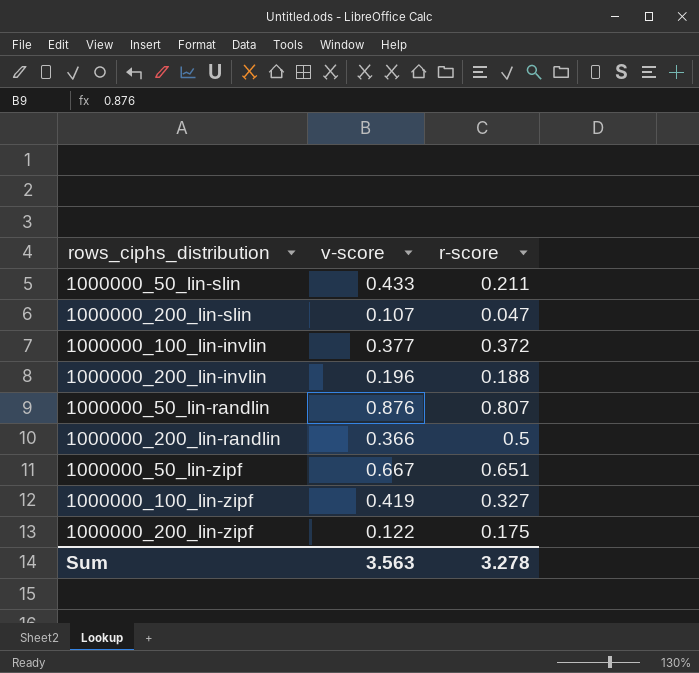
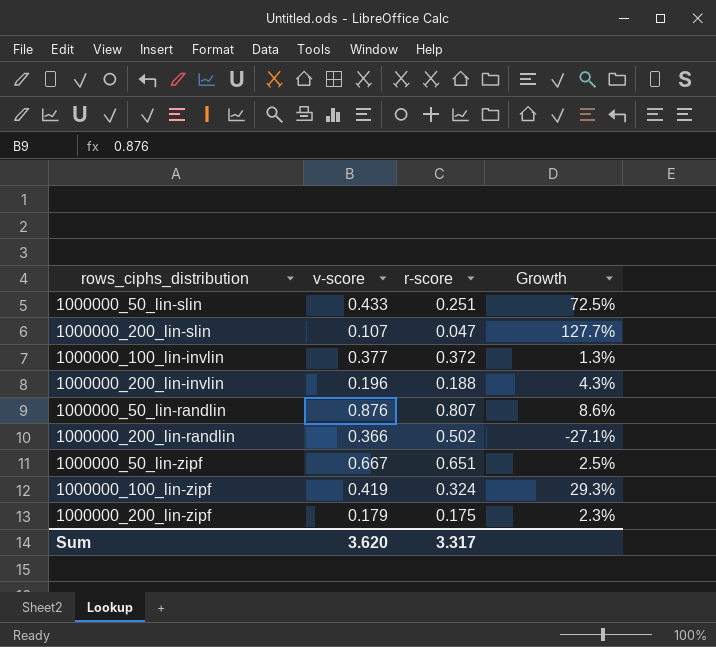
column Growth | formula: none -> ([v-score] - [r-score]) / [r-score]
1000000_50_lin-slin | r-score: 0.211 -> 0.251
1000000_200_lin-randlin | r-score: 0.5 -> 0.502
1000000_100_lin-zipf | r-score: 0.327 -> 0.324
1000000_200_lin-zipf | v-score: 0.122 -> 0.179
Sum | v-score: 3.563 -> 3.620
Sum | r-score: 3.278 -> 3.317

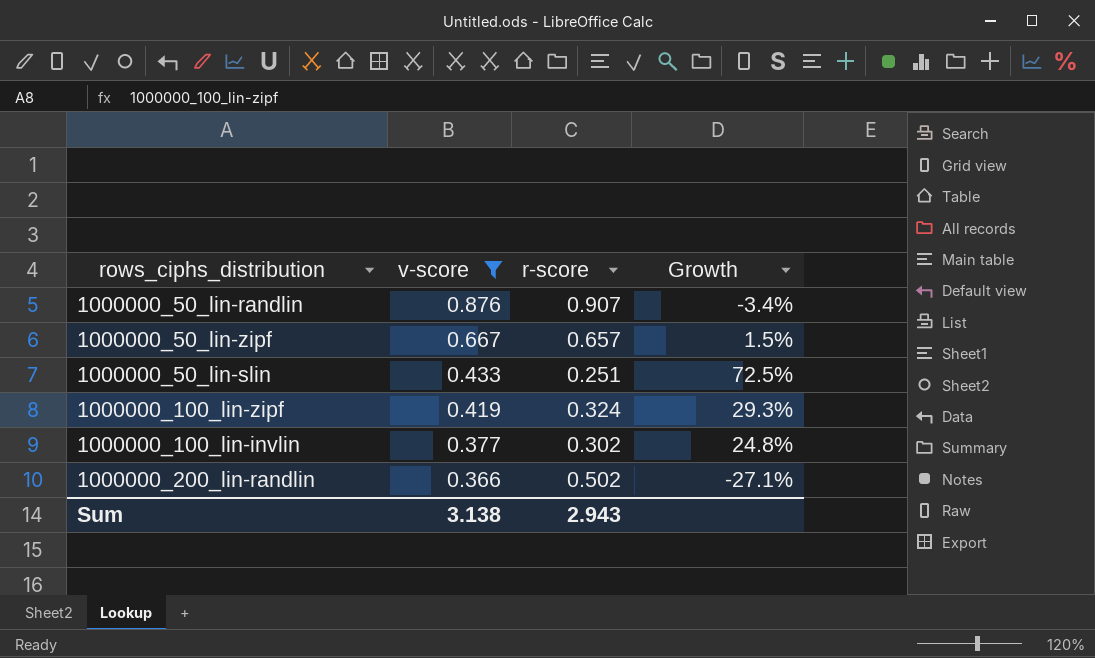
filter: none -> v-score >= 0.366
row order: none -> v-score descending
1000000_50_lin-randlin | r-score: 0.807 -> 0.907
1000000_50_lin-randlin | Growth: 8.6% -> -3.4%
1000000_50_lin-zipf | r-score: 0.651 -> 0.657
1000000_50_lin-zipf | Growth: 2.5% -> 1.5%
1000000_100_lin-invlin | r-score: 0.372 -> 0.302
1000000_100_lin-invlin | Growth: 1.3% -> 24.8%
Sum | v-score: 3.620 -> 3.138
Sum | r-score: 3.317 -> 2.943

